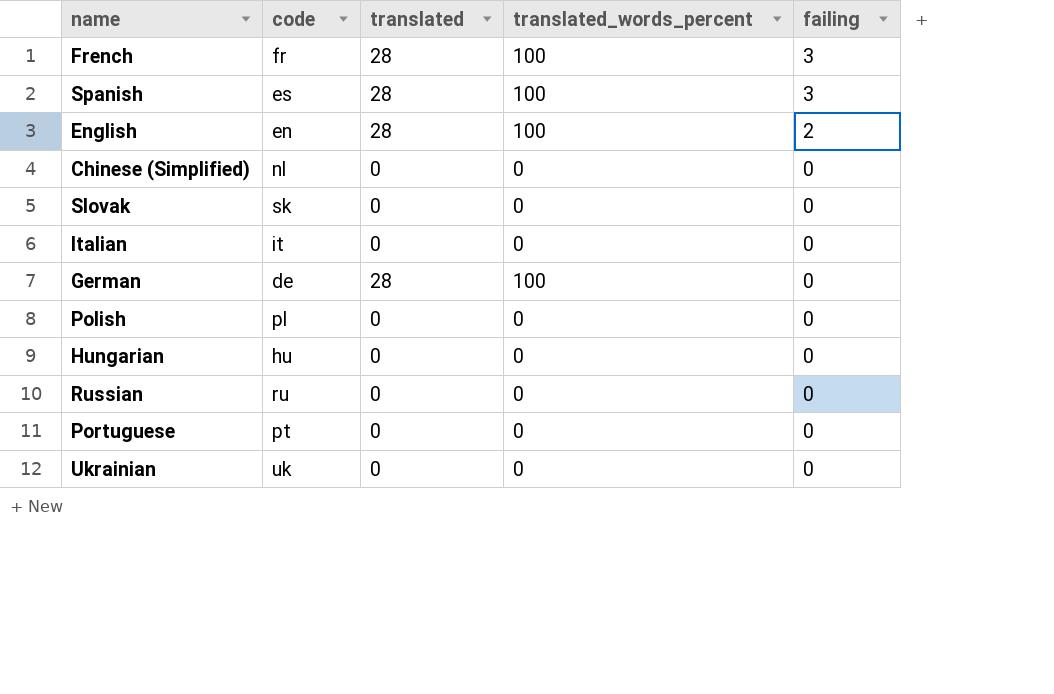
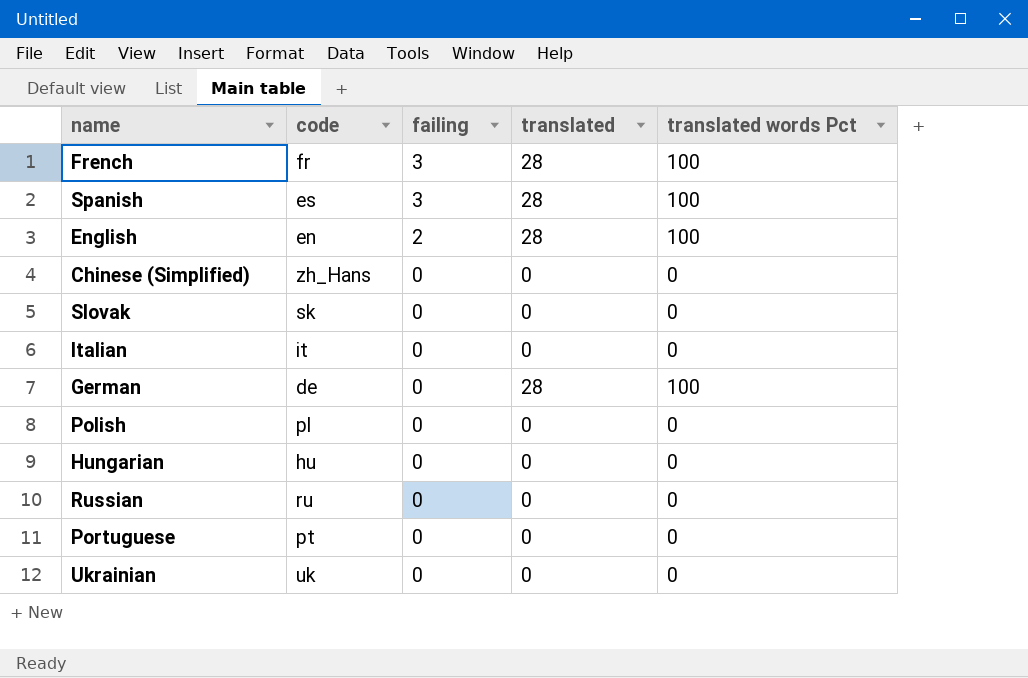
column failing | position: 5 -> 3
column name: translated_words_percent -> translated words Pct
Chinese (Simplified) | code: nl -> zh_Hans

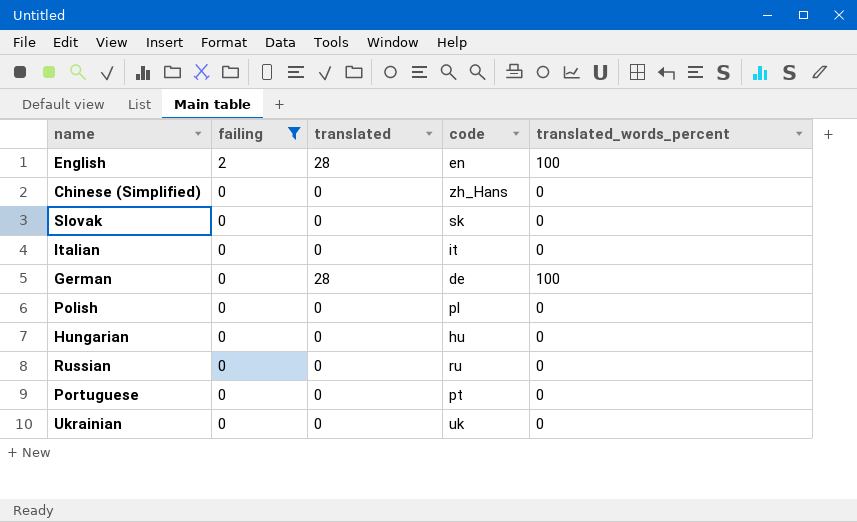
filter: none -> failing != 3
column code | position: 2 -> 4
column name: translated words Pct -> translated_words_percent

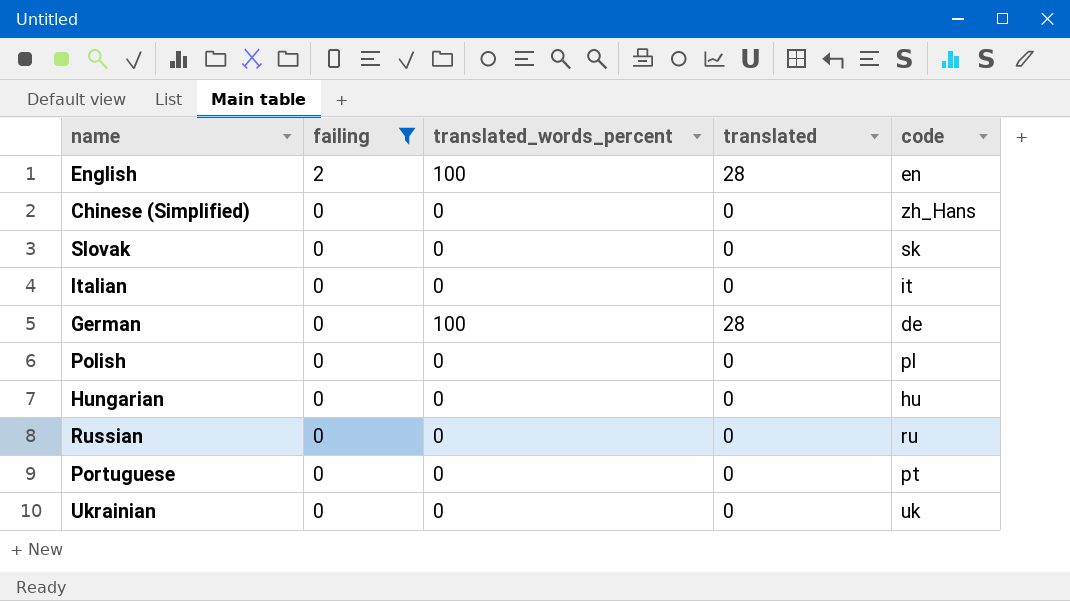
column translated_words_percent | position: 5 -> 3

